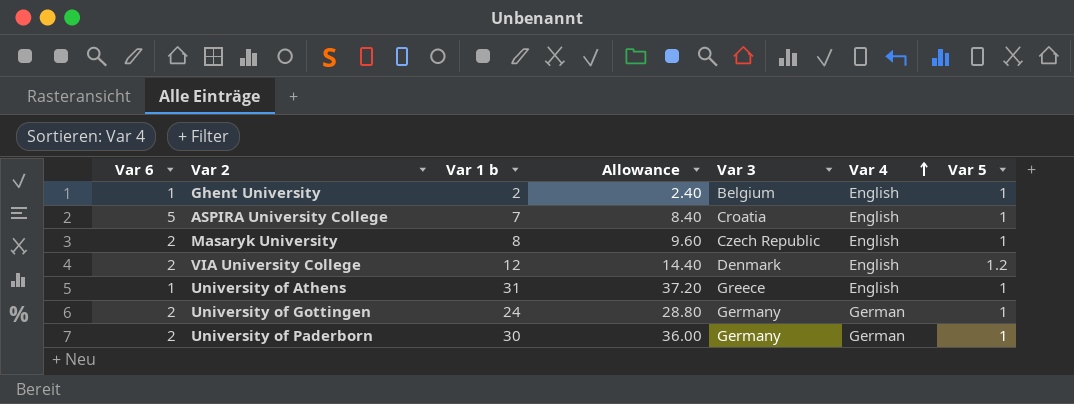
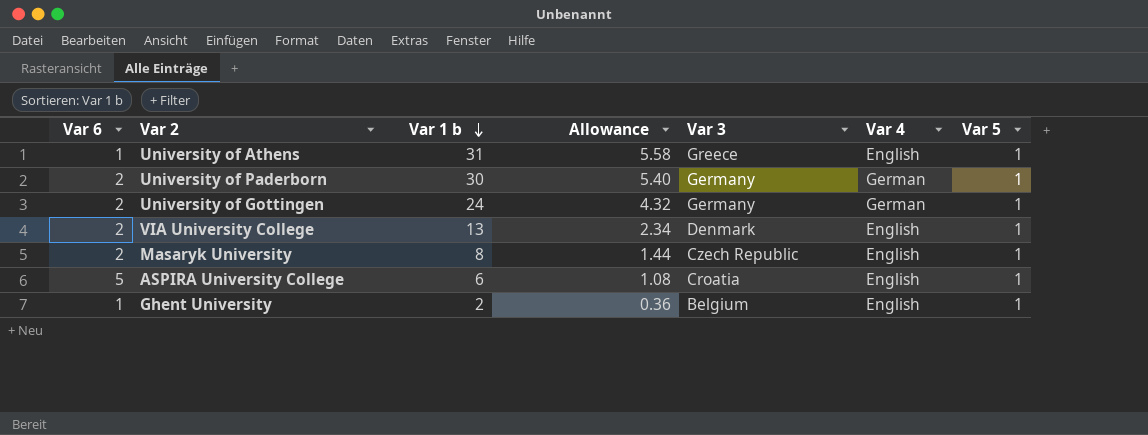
row order: Var 4 ascending -> Var 1 b descending
column Allowance | formula: [Var 1 b] * 1.2 -> [Var 1 b] * 0.18
VIA University College | Var 1 b: 12 -> 13
VIA University College | Var 5: 1.2 -> 1
ASPIRA University College | Var 1 b: 7 -> 6

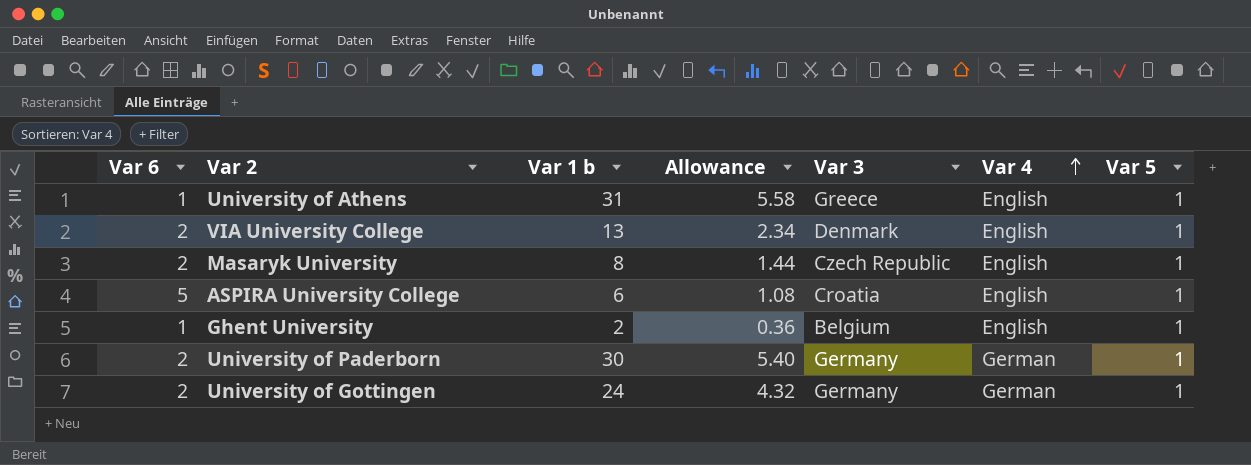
row order: Var 1 b descending -> Var 4 ascending

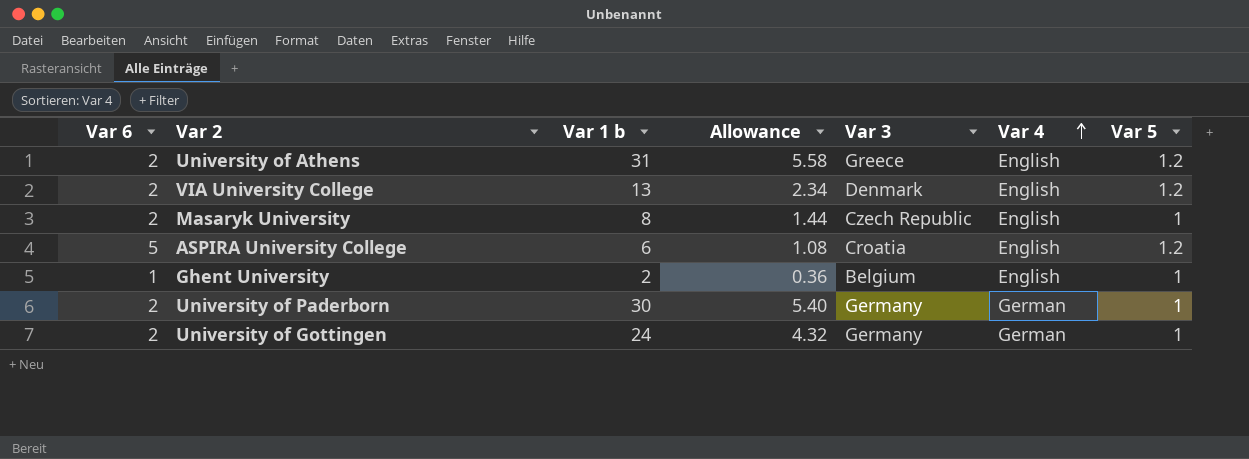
University of Athens | Var 6: 1 -> 2
University of Athens | Var 5: 1 -> 1.2
VIA University College | Var 5: 1 -> 1.2
ASPIRA University College | Var 5: 1 -> 1.2

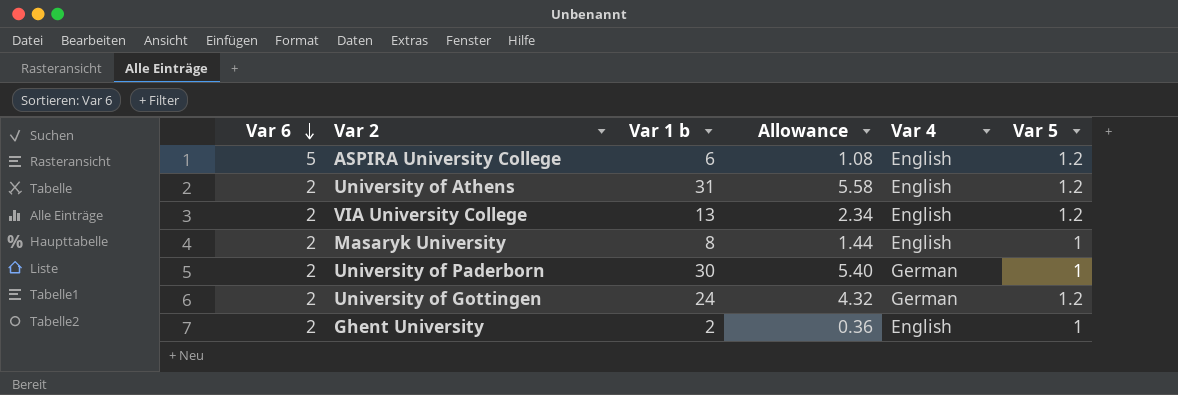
row order: Var 4 ascending -> Var 6 descending
column Var 3 | position: 5 -> none
University of Gottingen | Var 5: 1 -> 1.2
Ghent University | Var 6: 1 -> 2

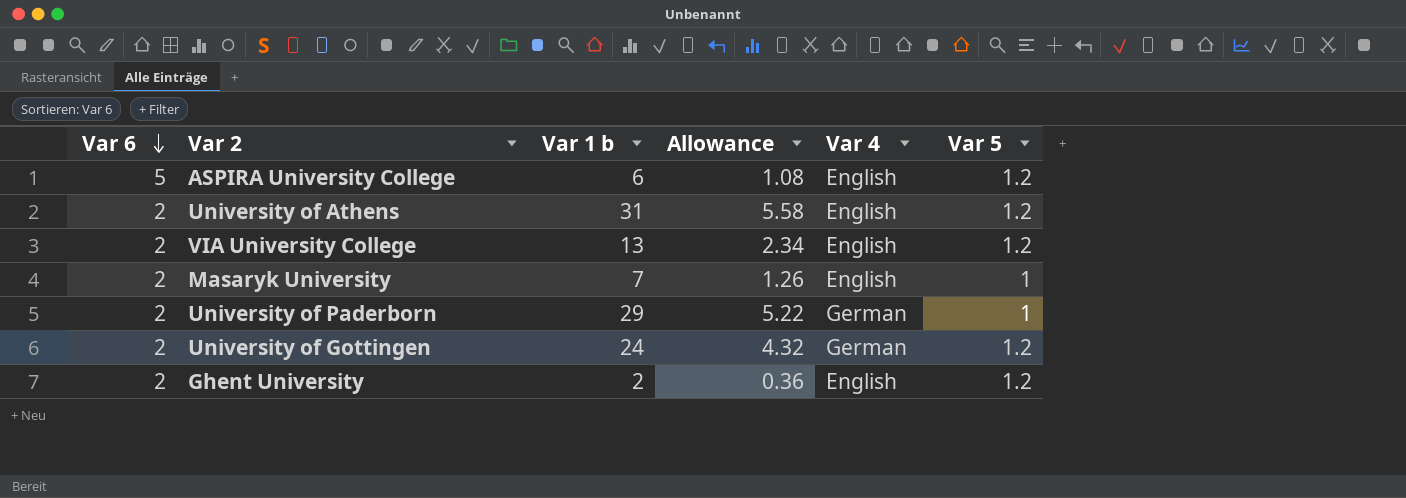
Masaryk University | Var 1 b: 8 -> 7
Masaryk University | Allowance: 1.44 -> 1.26
University of Paderborn | Var 1 b: 30 -> 29
University of Paderborn | Allowance: 5.40 -> 5.22
Ghent University | Var 5: 1 -> 1.2

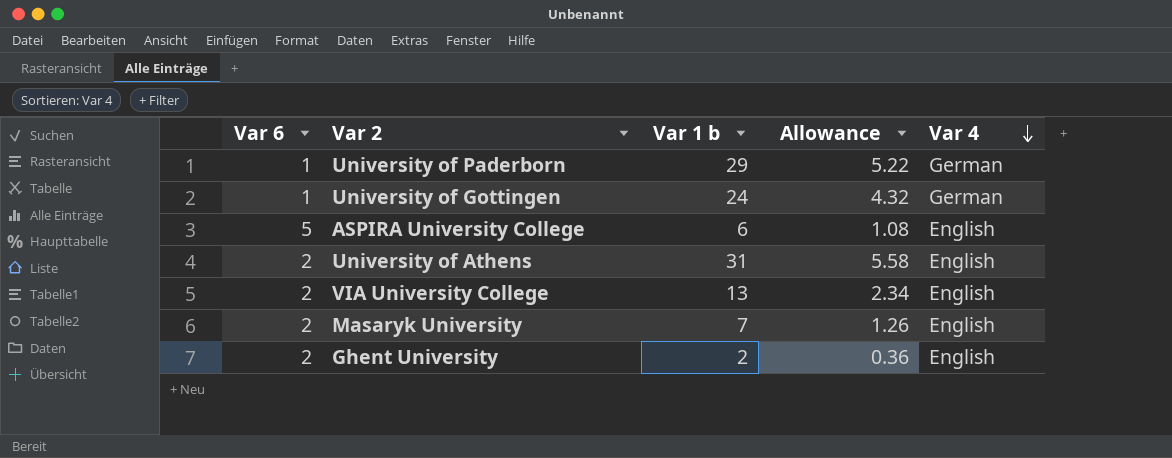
row order: Var 6 descending -> Var 4 descending
column Var 5 | position: 6 -> none
University of Paderborn | Var 6: 2 -> 1
University of Gottingen | Var 6: 2 -> 1

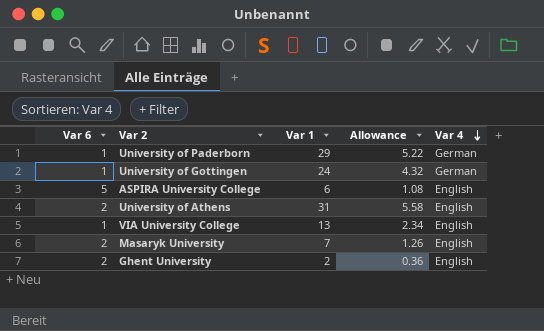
column name: Var 1 b -> Var 1
VIA University College | Var 6: 2 -> 1

